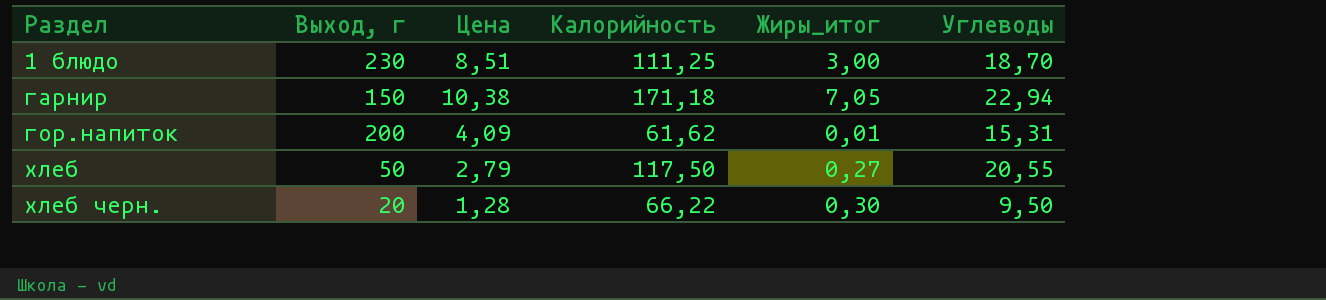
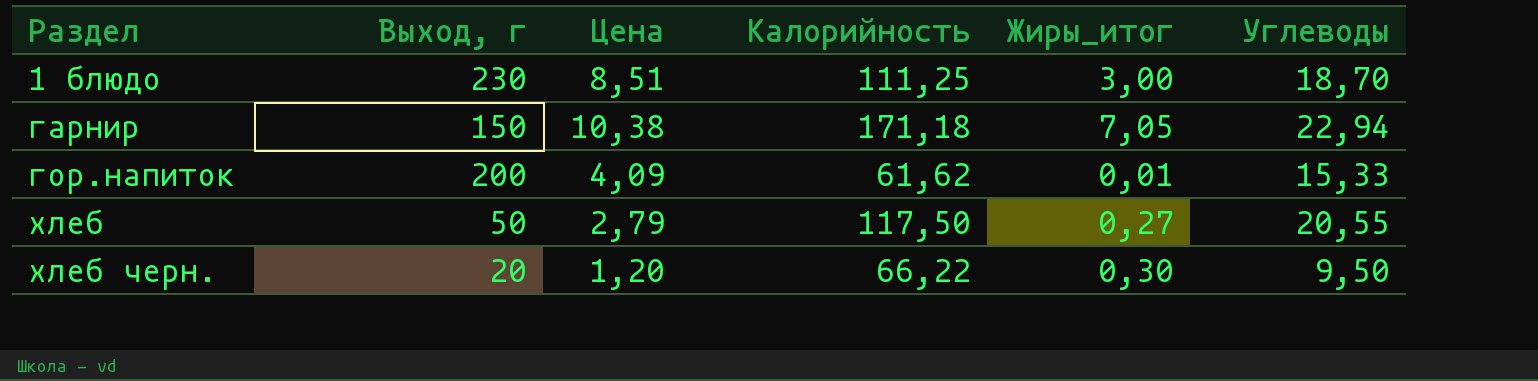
гор.напиток | Углеводы: 15,31 -> 15,33
хлеб черн. | Цена: 1,28 -> 1,20

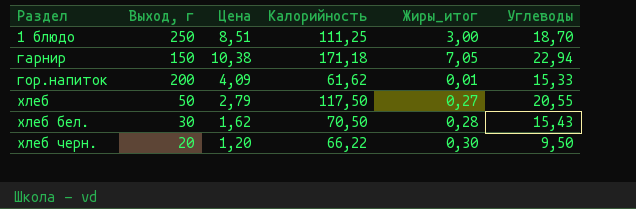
1 блюдо | Выход, г: 230 -> 250
row хлеб бел.: none -> 30 | 1,62 | 70,50 | 0,28 | 15,43

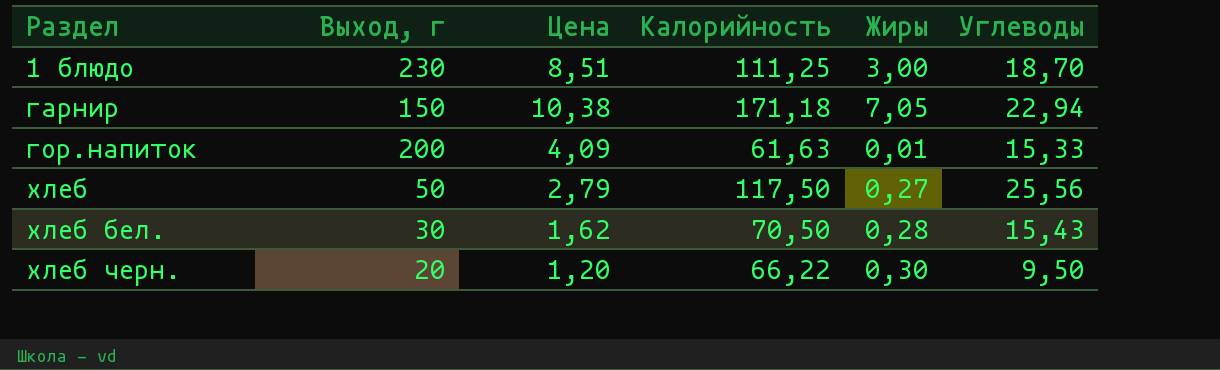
column name: Жиры_итог -> Жиры
1 блюдо | Выход, г: 250 -> 230
гор.напиток | Калорийность: 61,62 -> 61,63
хлеб | Углеводы: 20,55 -> 25,56

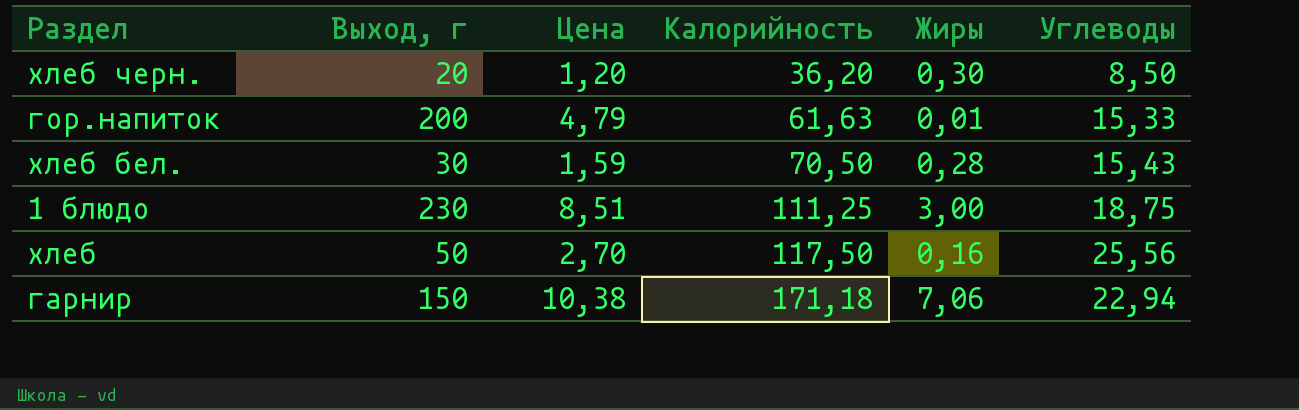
row order: Раздел ascending -> Калорийность ascending
хлеб черн. | Калорийность: 66,22 -> 36,20
хлеб черн. | Углеводы: 9,50 -> 8,50
гор.напиток | Цена: 4,09 -> 4,79
хлеб бел. | Цена: 1,62 -> 1,59
1 блюдо | Углеводы: 18,70 -> 18,75
хлеб | Цена: 2,79 -> 2,70
хлеб | Жиры: 0,27 -> 0,16
гарнир | Жиры: 7,05 -> 7,06

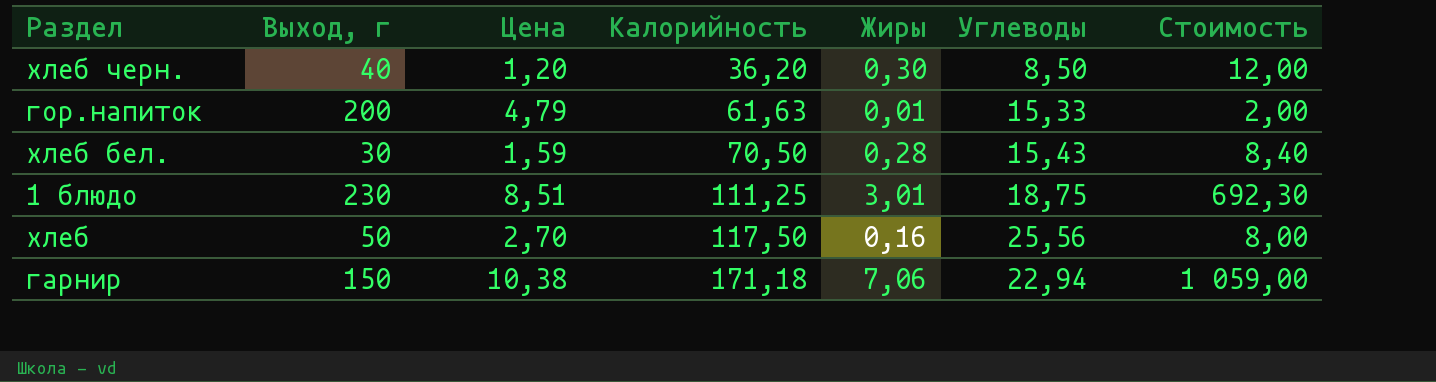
column Стоимость | formula: none -> [Выход, г] * [Жиры]
хлеб черн. | Выход, г: 20 -> 40
1 блюдо | Жиры: 3,00 -> 3,01

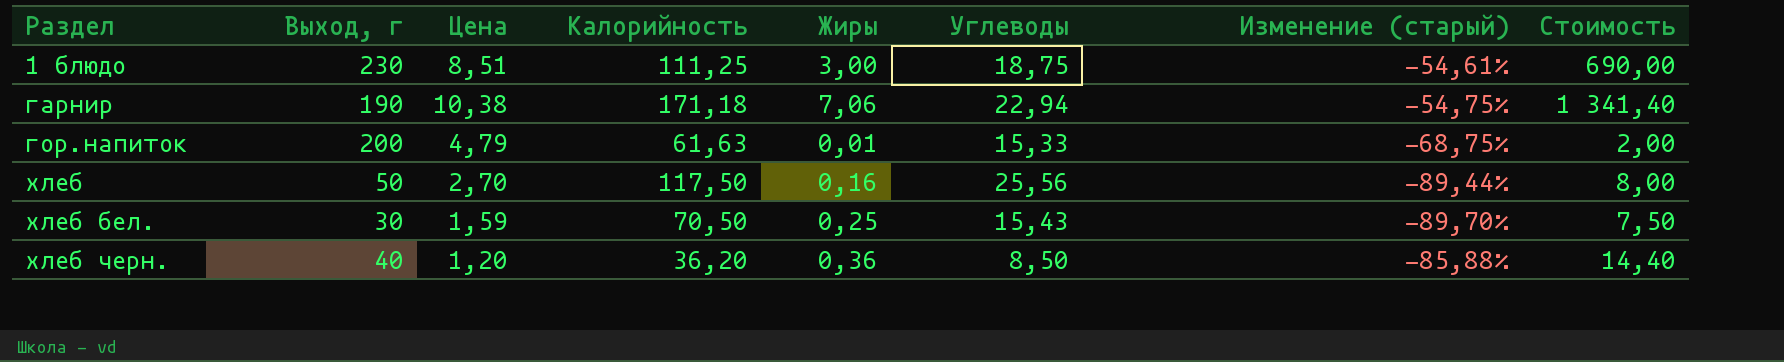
row order: Калорийность ascending -> Раздел ascending
column Изменение (старый) | formula: none -> ([Цена] - [Углеводы]) / [Углеводы]
1 блюдо | Жиры: 3,01 -> 3,00
1 блюдо | Стоимость: 692,30 -> 690,00
гарнир | Выход, г: 150 -> 190
гарнир | Стоимость: 1 059,00 -> 1 341,40
хлеб бел. | Жиры: 0,28 -> 0,25
хлеб бел. | Стоимость: 8,40 -> 7,50
хлеб черн. | Жиры: 0,30 -> 0,36
хлеб черн. | Стоимость: 12,00 -> 14,40

